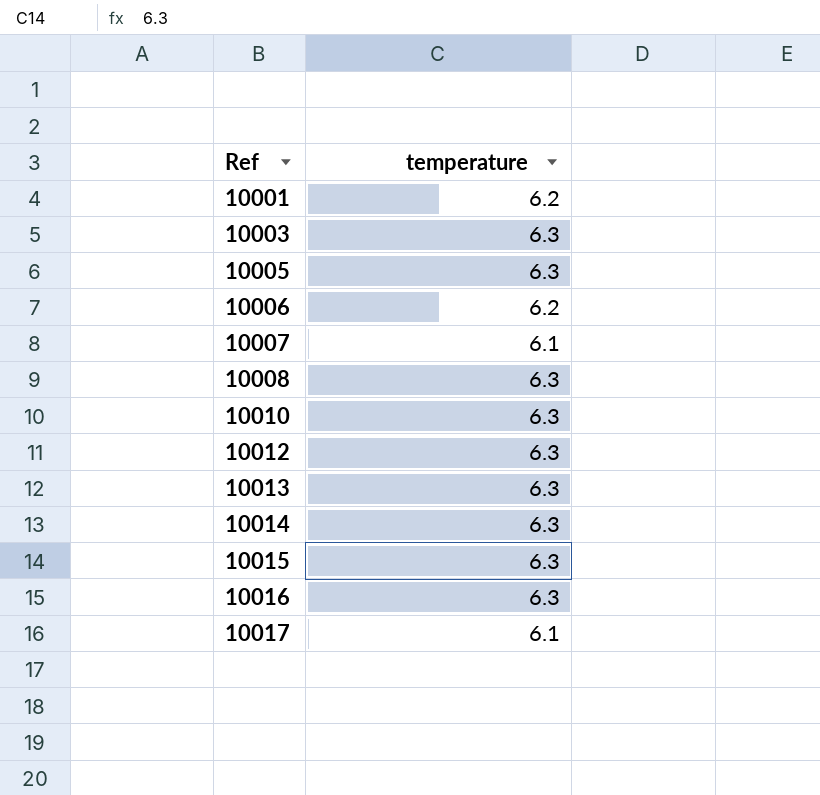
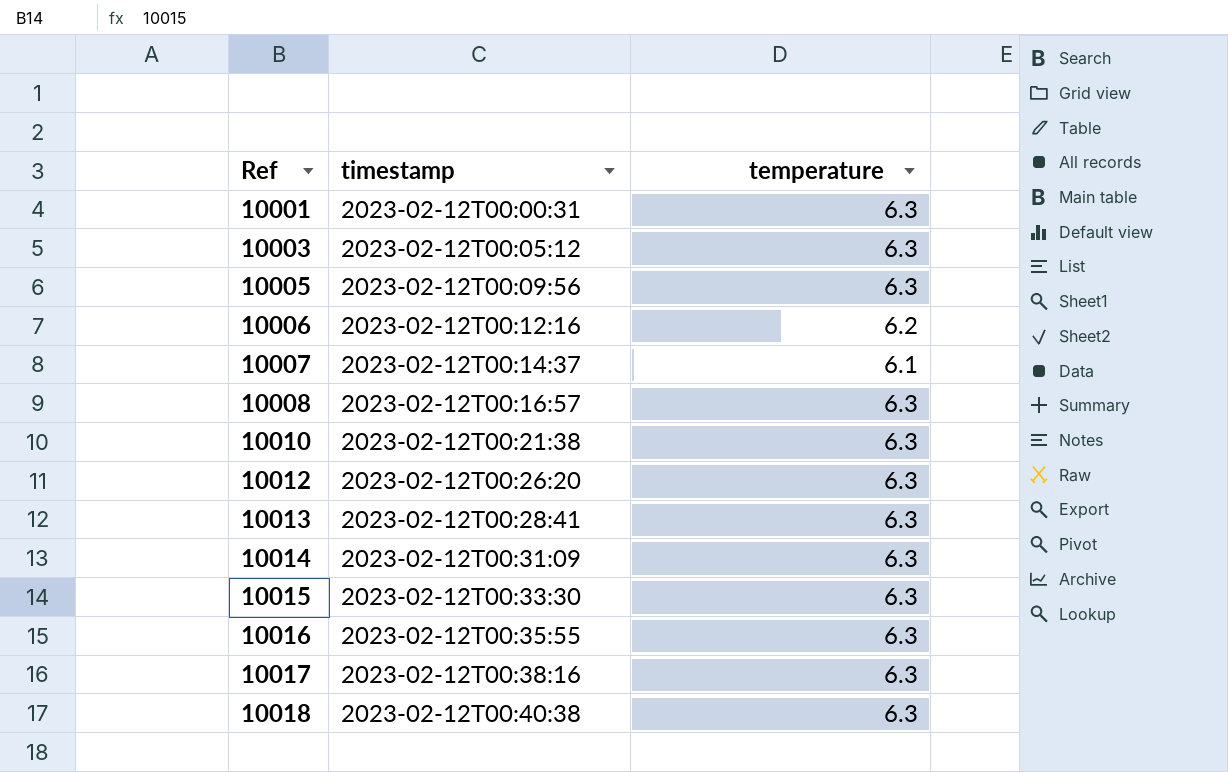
column timestamp | position: none -> 2
10001 | temperature: 6.2 -> 6.3
10017 | temperature: 6.1 -> 6.3
row 10018: none -> 2023-02-12T00:40:38 | 6.3

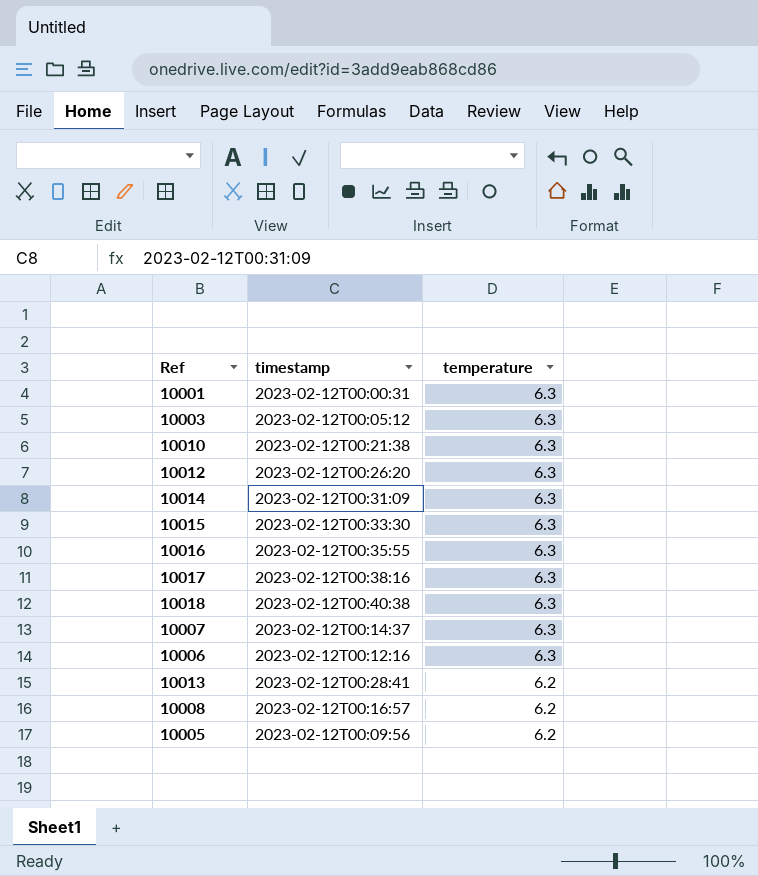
row order: Ref ascending -> temperature descending
10007 | temperature: 6.1 -> 6.3
10006 | temperature: 6.2 -> 6.3
10013 | temperature: 6.3 -> 6.2
10008 | temperature: 6.3 -> 6.2
10005 | temperature: 6.3 -> 6.2

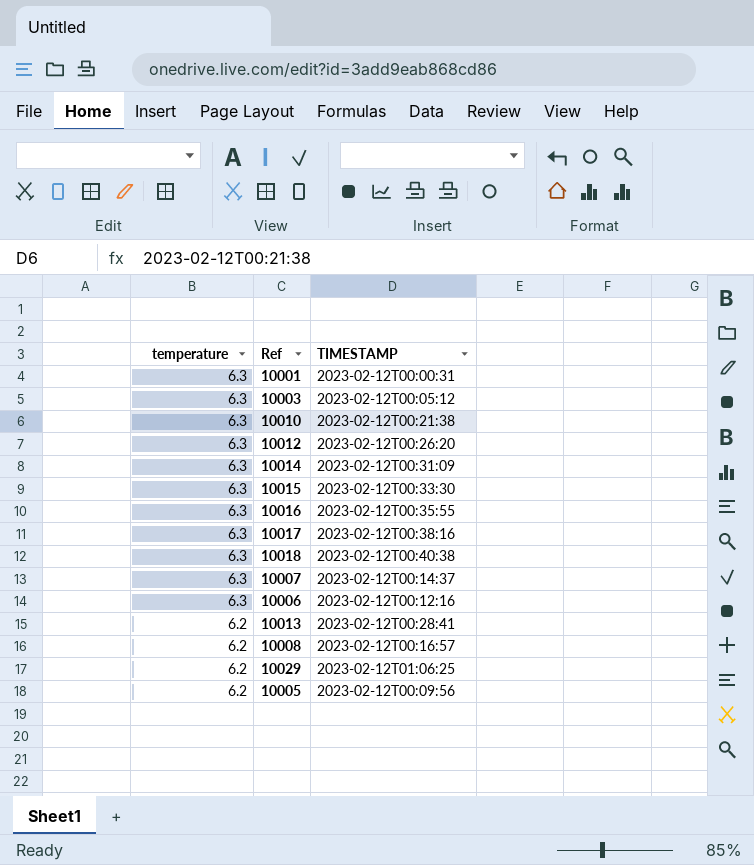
column temperature | position: 3 -> 1
column name: timestamp -> TIMESTAMP
row 10029: none -> 6.2 | 2023-02-12T01:06:25

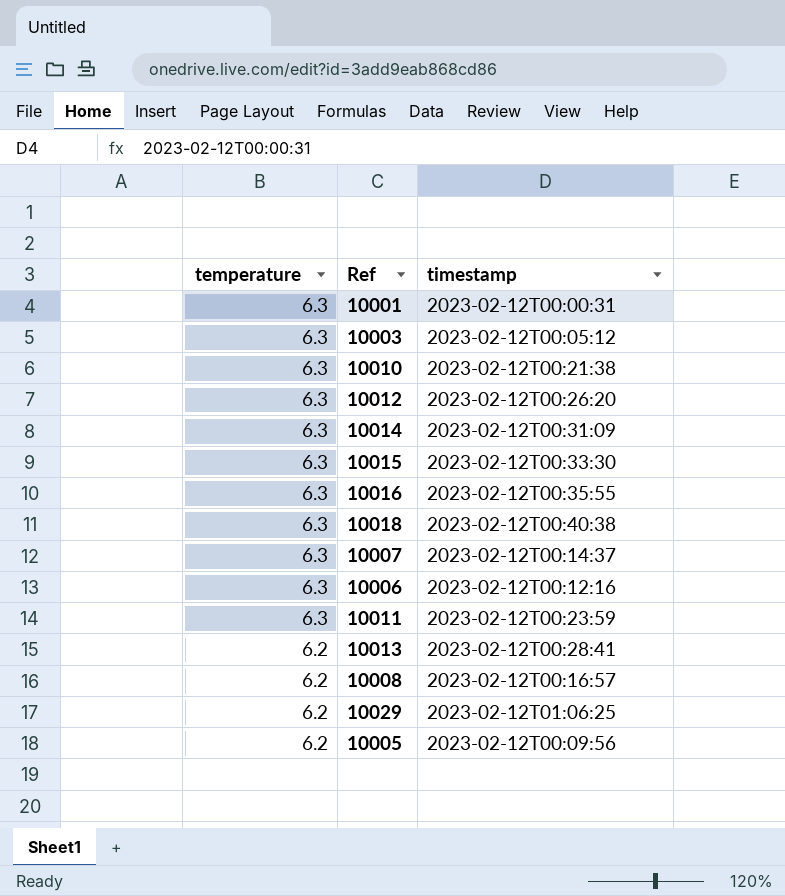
column name: TIMESTAMP -> timestamp
row 10017: 6.3 | 2023-02-12T00:38:16 -> none
row 10011: none -> 6.3 | 2023-02-12T00:23:59

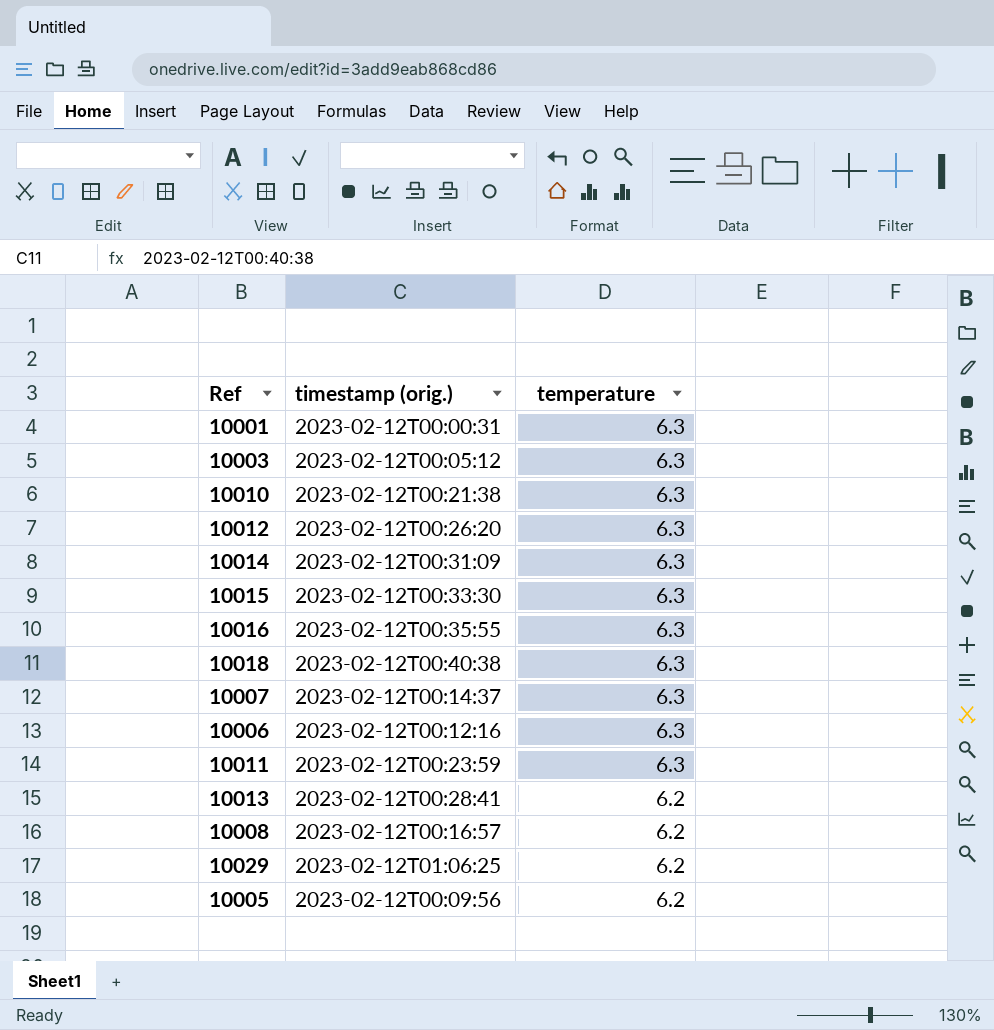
column name: timestamp -> timestamp (orig.)
column temperature | position: 1 -> 3

